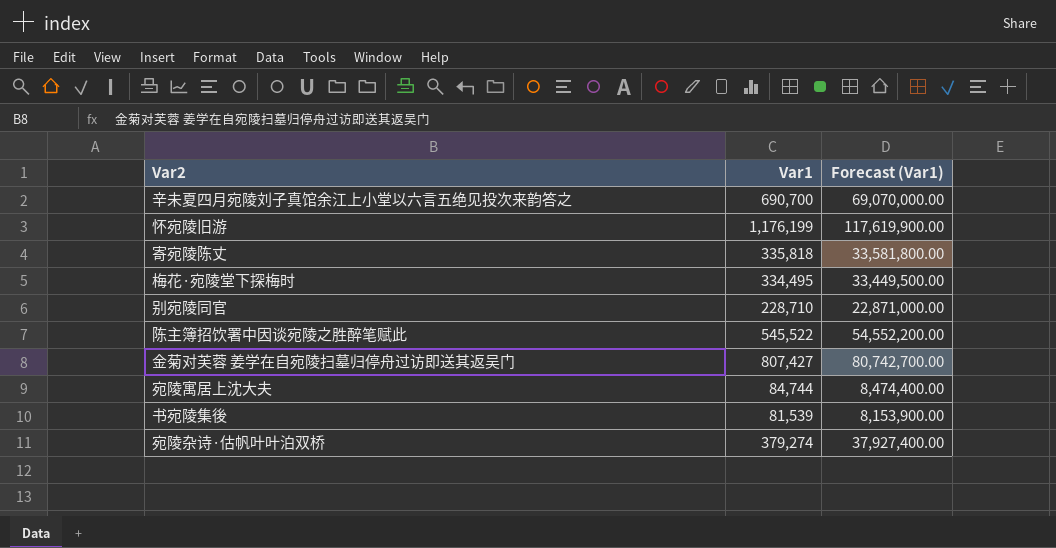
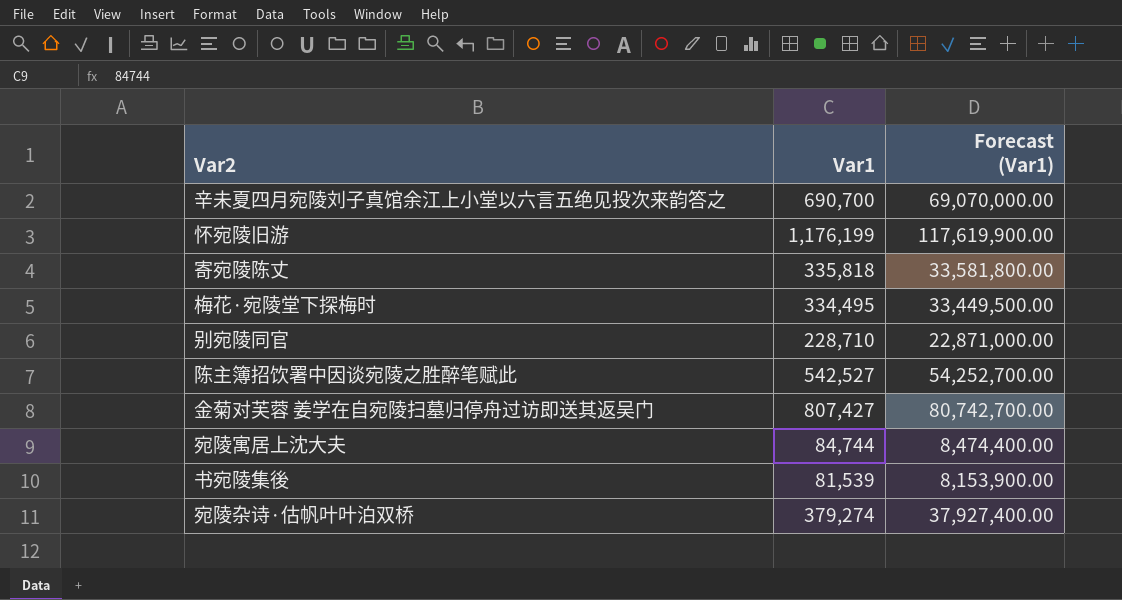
陈主簿招饮署中因谈宛陵之胜醉笔赋此 | Var1: 545,522 -> 542,527
陈主簿招饮署中因谈宛陵之胜醉笔赋此 | Forecast (Var1): 54,552,200.00 -> 54,252,700.00

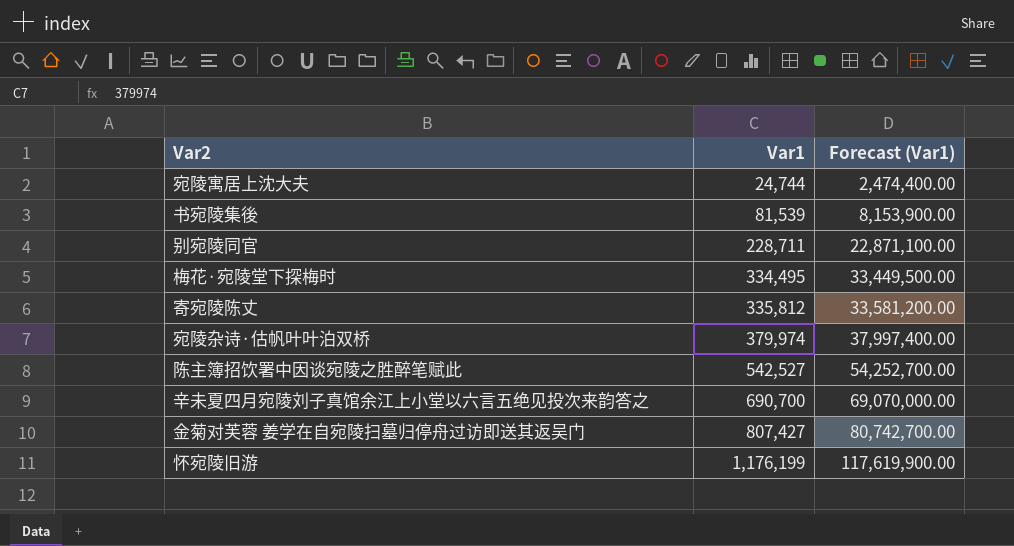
row order: none -> Var1 ascending
宛陵寓居上沈大夫 | Var1: 84,744 -> 24,744
宛陵寓居上沈大夫 | Forecast (Var1): 8,474,400.00 -> 2,474,400.00
别宛陵同官 | Var1: 228,710 -> 228,711
别宛陵同官 | Forecast (Var1): 22,871,000.00 -> 22,871,100.00
寄宛陵陈丈 | Var1: 335,818 -> 335,812
寄宛陵陈丈 | Forecast (Var1): 33,581,800.00 -> 33,581,200.00
宛陵杂诗·估帆叶叶泊双桥 | Var1: 379,274 -> 379,974
宛陵杂诗·估帆叶叶泊双桥 | Forecast (Var1): 37,927,400.00 -> 37,997,400.00

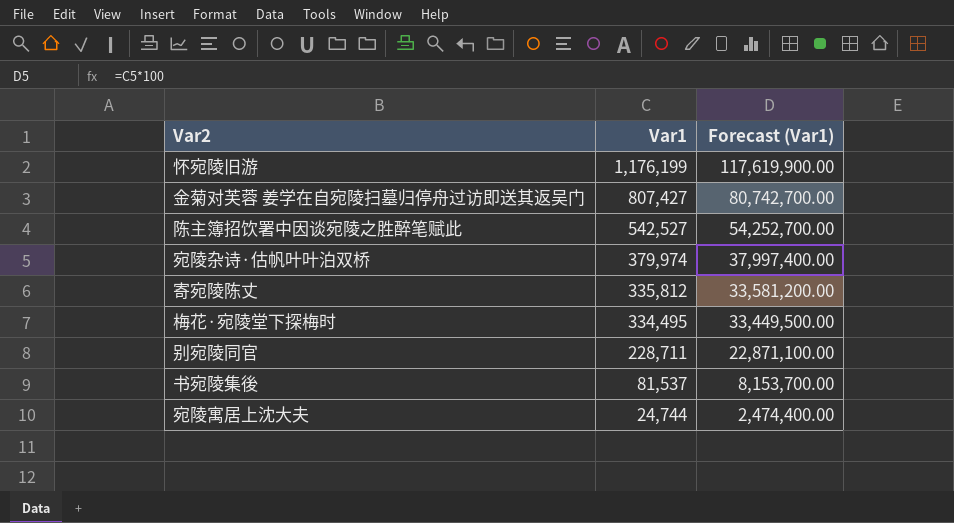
row order: Var1 ascending -> Var1 descending
row 辛未夏四月宛陵刘子真馆余江上小堂以六言五绝见投次来韵答之: 690,700 | 69,070,000.00 -> none
书宛陵集後 | Var1: 81,539 -> 81,537
书宛陵集後 | Forecast (Var1): 8,153,900.00 -> 8,153,700.00

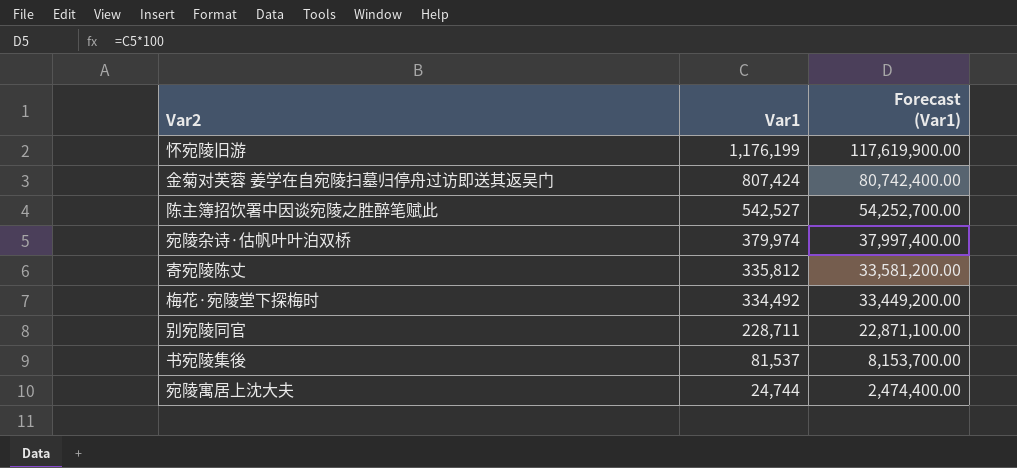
金菊对芙蓉 姜学在自宛陵扫墓归停舟过访即送其返吴门 | Var1: 807,427 -> 807,424
金菊对芙蓉 姜学在自宛陵扫墓归停舟过访即送其返吴门 | Forecast (Var1): 80,742,700.00 -> 80,742,400.00
梅花·宛陵堂下探梅时 | Var1: 334,495 -> 334,492
梅花·宛陵堂下探梅时 | Forecast (Var1): 33,449,500.00 -> 33,449,200.00

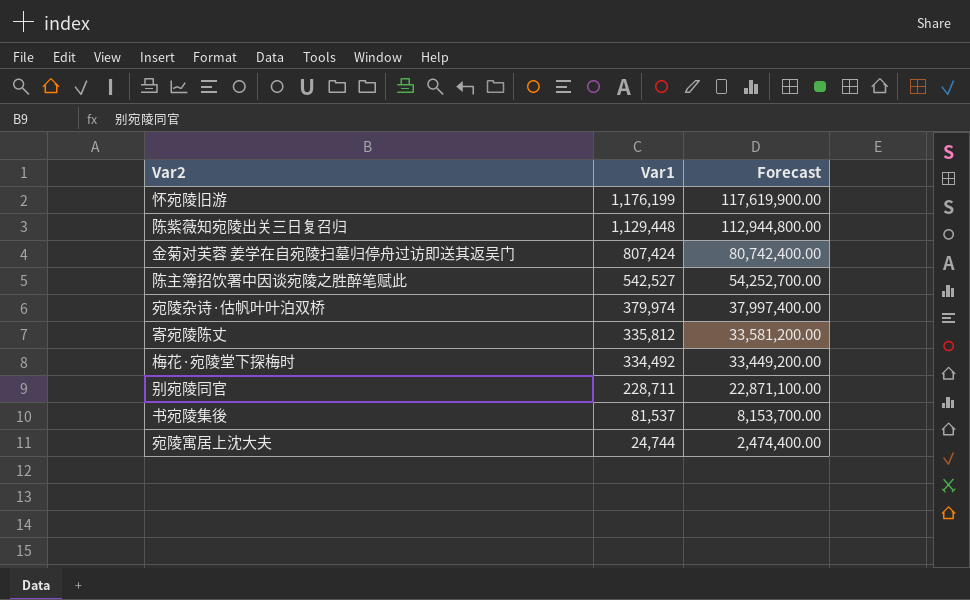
column name: Forecast (Var1) -> Forecast
row 陈紫薇知宛陵出关三日复召归: none -> 1,129,448 | 112,944,800.00

